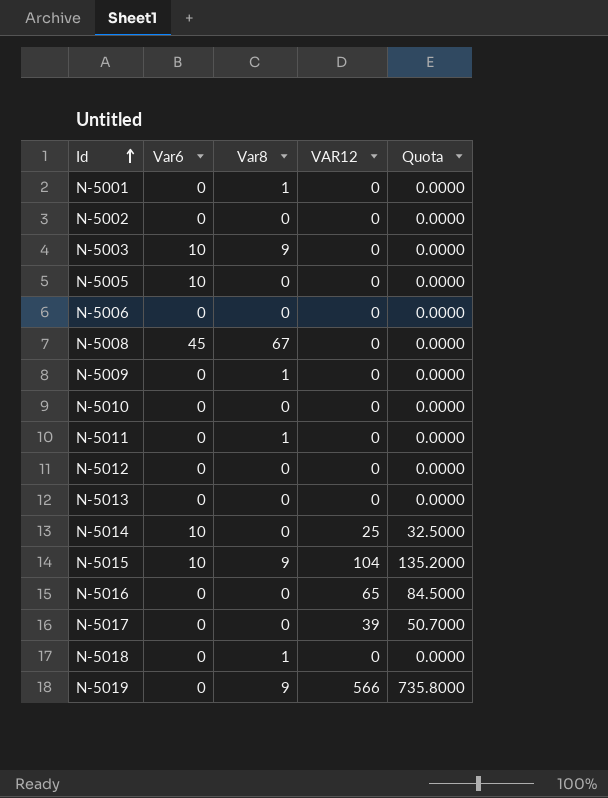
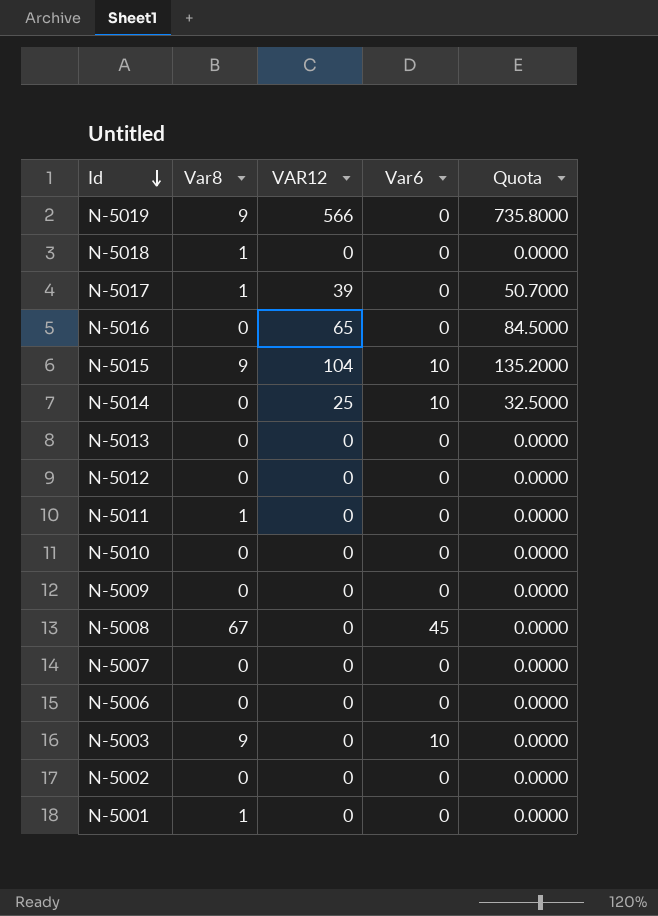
row order: Id ascending -> Id descending
column Var6 | position: 2 -> 4
row N-5005: 10 | 0 | 0 | 0.0000 -> none
N-5017 | Var8: 0 -> 1
N-5009 | Var8: 1 -> 0
row N-5007: none -> 0 | 0 | 0 | 0.0000

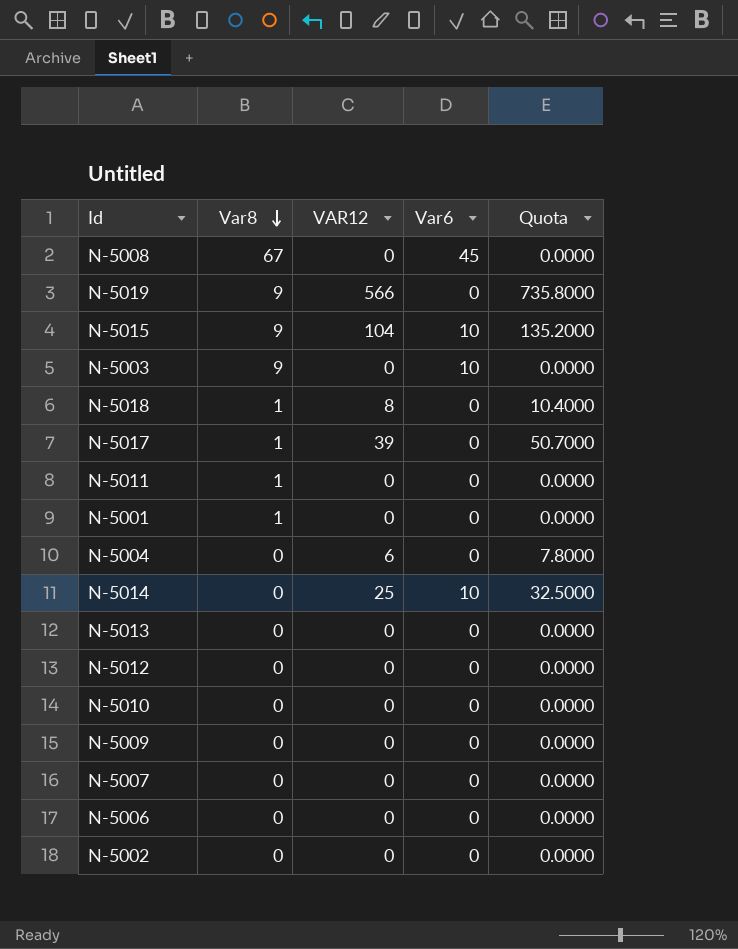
row order: Id descending -> Var8 descending
row N-5016: 0 | 65 | 0 | 84.5000 -> none
N-5018 | VAR12: 0 -> 8
N-5018 | Quota: 0.0000 -> 10.4000
row N-5004: none -> 0 | 6 | 0 | 7.8000

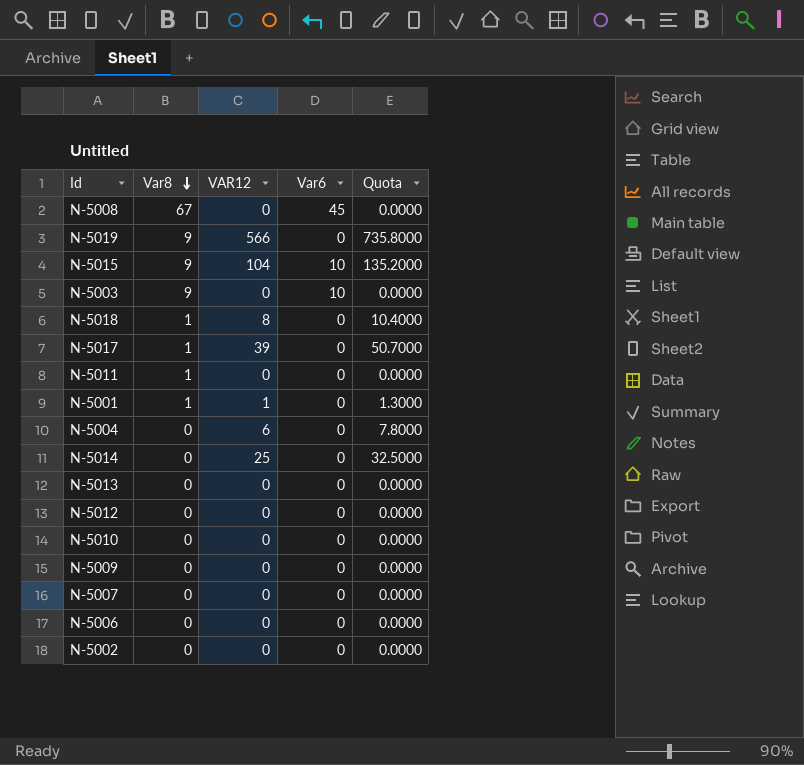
N-5001 | VAR12: 0 -> 1
N-5001 | Quota: 0.0000 -> 1.3000
N-5014 | Var6: 10 -> 0

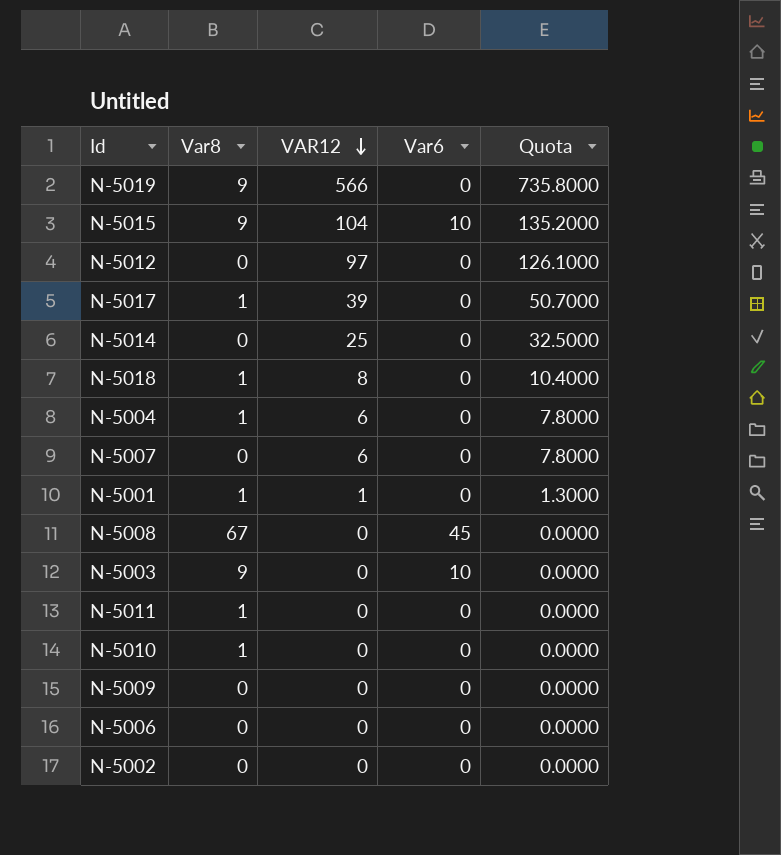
row order: Var8 descending -> VAR12 descending
row N-5013: 0 | 0 | 0 | 0.0000 -> none
N-5012 | VAR12: 0 -> 97
N-5012 | Quota: 0.0000 -> 126.1000
N-5004 | Var8: 0 -> 1
N-5007 | VAR12: 0 -> 6
N-5007 | Quota: 0.0000 -> 7.8000
N-5010 | Var8: 0 -> 1

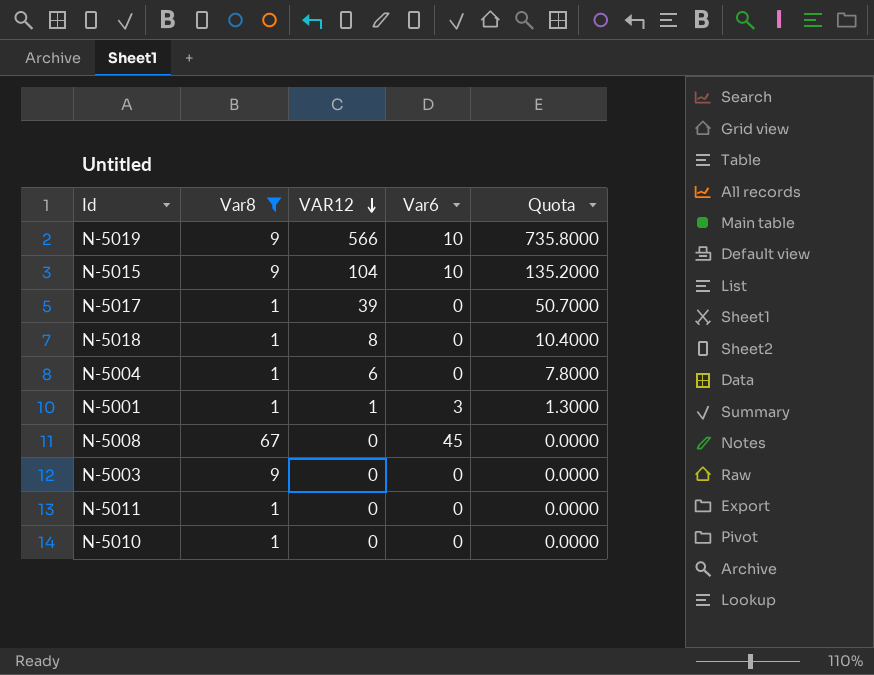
filter: none -> Var8 != 0
N-5019 | Var6: 0 -> 10
N-5001 | Var6: 0 -> 3
N-5003 | Var6: 10 -> 0

